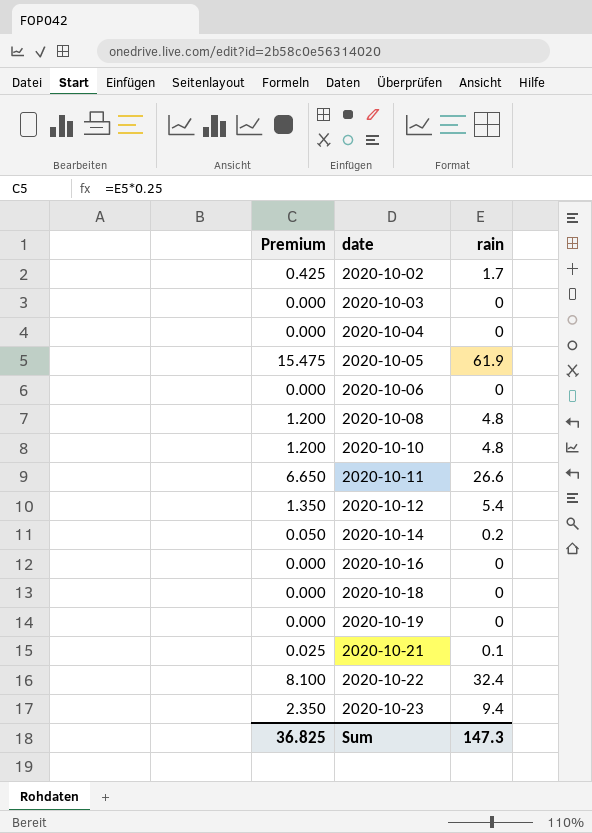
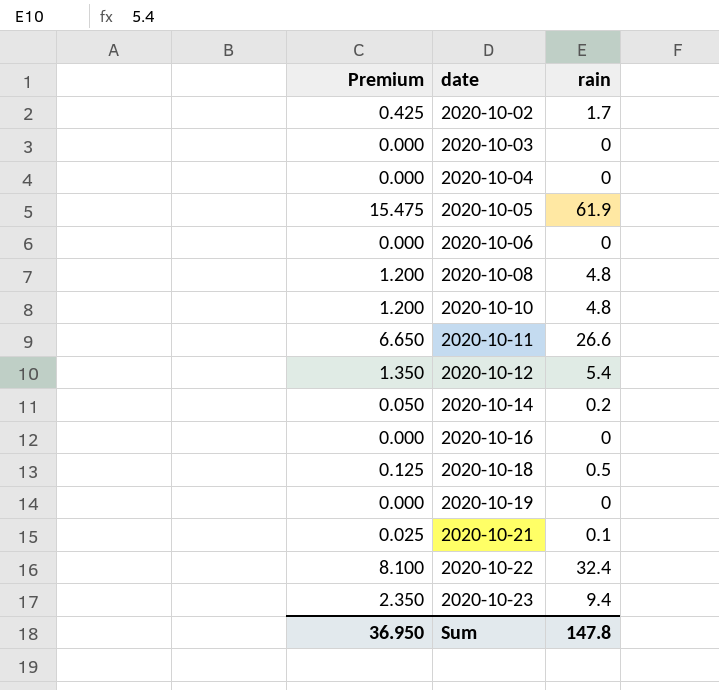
2020-10-18 | Premium: 0.000 -> 0.125
2020-10-18 | rain: 0 -> 0.5
Sum | Premium: 36.825 -> 36.950
Sum | rain: 147.3 -> 147.8

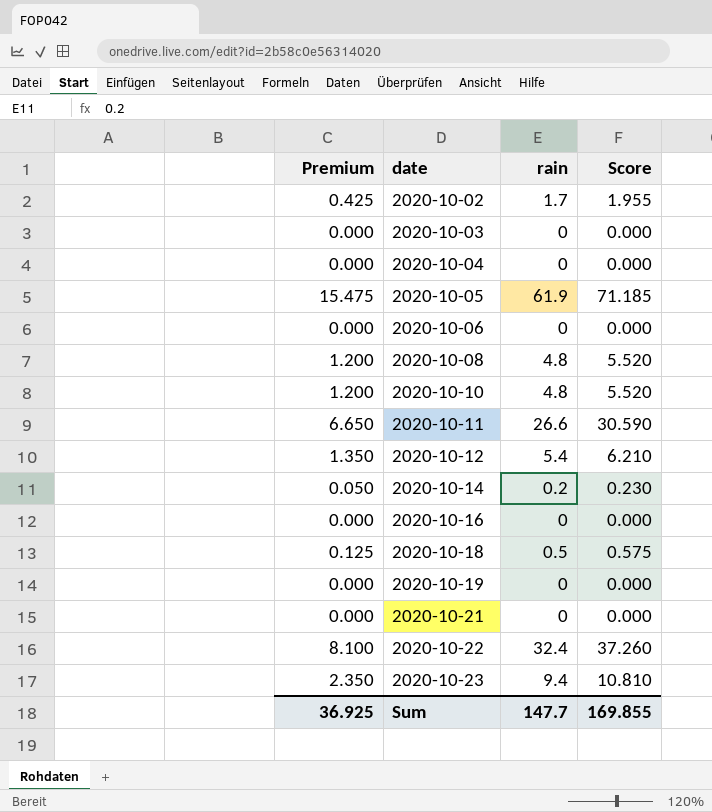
column Score | formula: none -> [rain] * 1.15
2020-10-21 | Premium: 0.025 -> 0.000
2020-10-21 | rain: 0.1 -> 0
Sum | Premium: 36.950 -> 36.925
Sum | rain: 147.8 -> 147.7

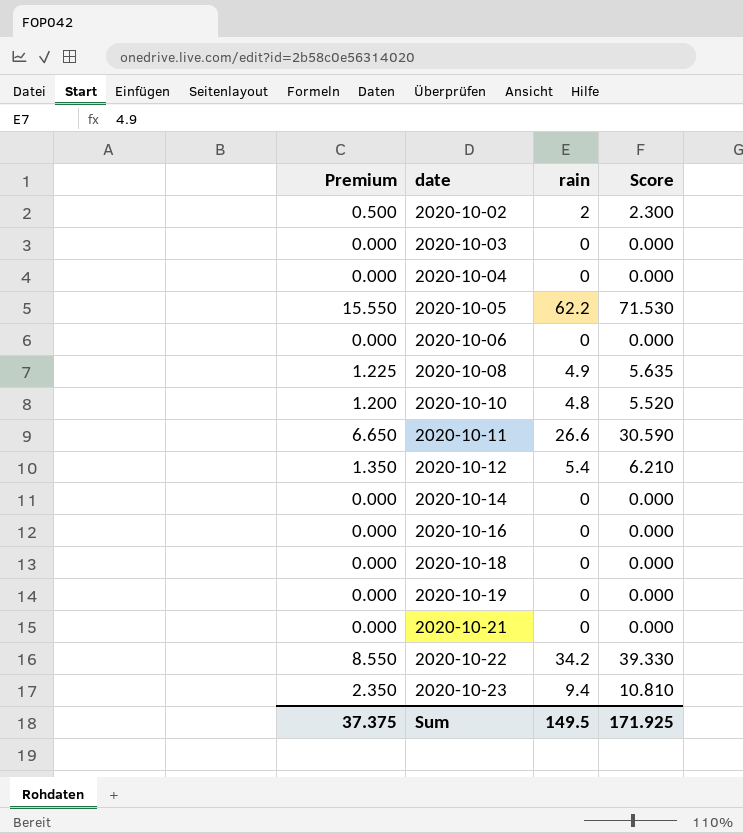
2020-10-02 | Premium: 0.425 -> 0.500
2020-10-02 | rain: 1.7 -> 2
2020-10-02 | Score: 1.955 -> 2.300
2020-10-05 | Premium: 15.475 -> 15.550
2020-10-05 | rain: 61.9 -> 62.2
2020-10-05 | Score: 71.185 -> 71.530
2020-10-08 | Premium: 1.200 -> 1.225
2020-10-08 | rain: 4.8 -> 4.9
2020-10-08 | Score: 5.520 -> 5.635
2020-10-14 | Premium: 0.050 -> 0.000
2020-10-14 | rain: 0.2 -> 0
2020-10-14 | Score: 0.230 -> 0.000
2020-10-18 | Premium: 0.125 -> 0.000
2020-10-18 | rain: 0.5 -> 0
2020-10-18 | Score: 0.575 -> 0.000
2020-10-22 | Premium: 8.100 -> 8.550
2020-10-22 | rain: 32.4 -> 34.2
2020-10-22 | Score: 37.260 -> 39.330
Sum | Premium: 36.925 -> 37.375
Sum | rain: 147.7 -> 149.5
Sum | Score: 169.855 -> 171.925

